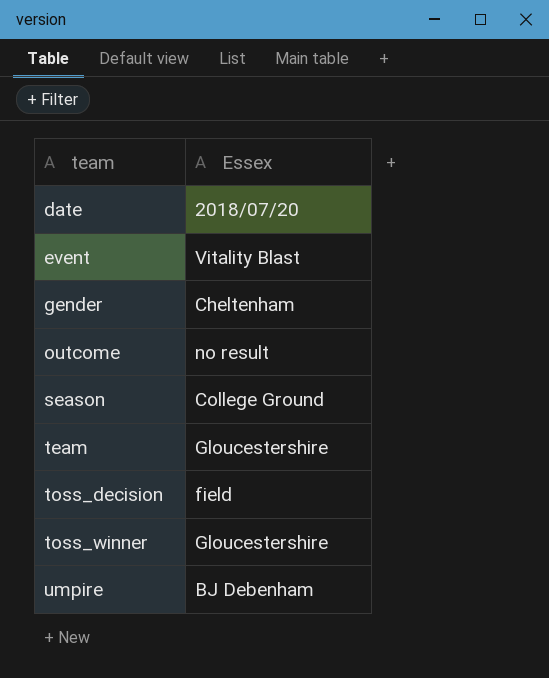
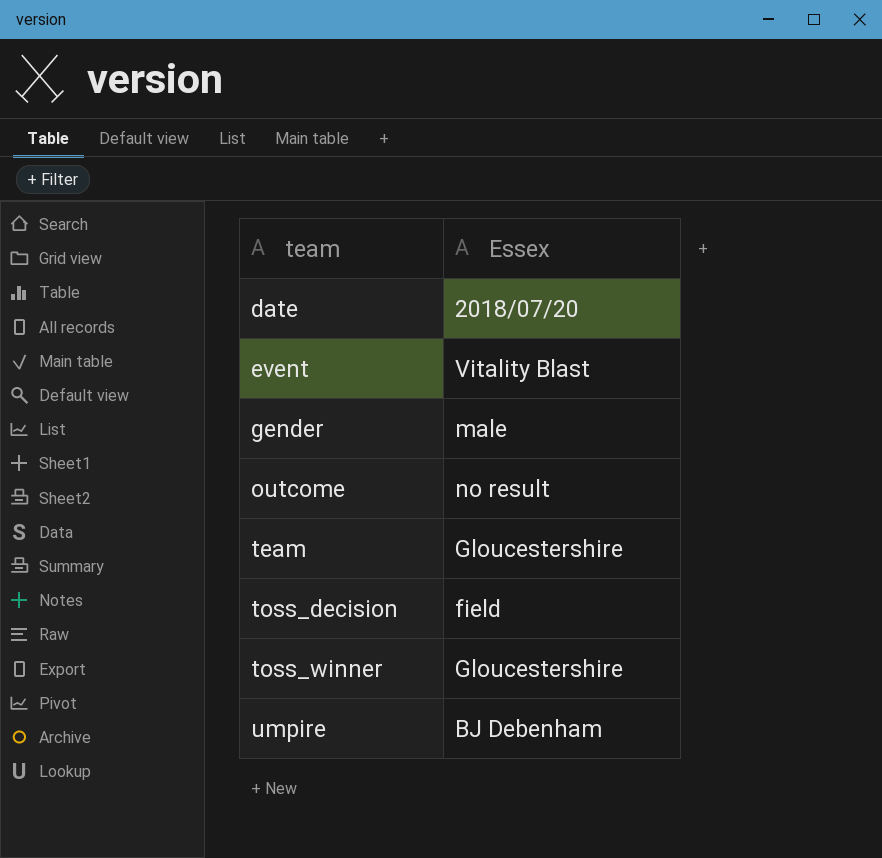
row season: College Ground -> none
gender | Essex: Cheltenham -> male

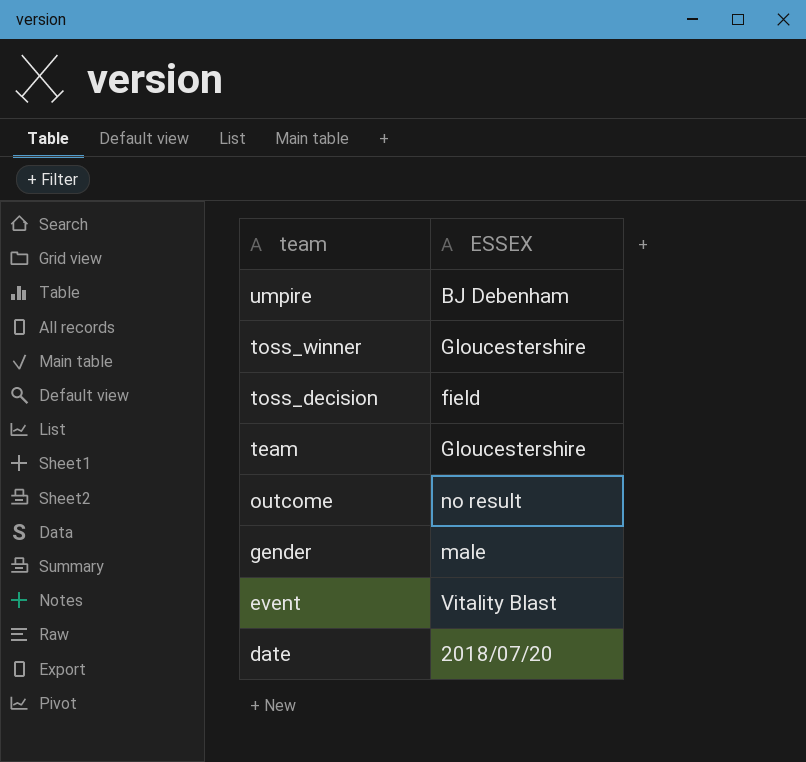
row order: team ascending -> team descending
column name: Essex -> ESSEX

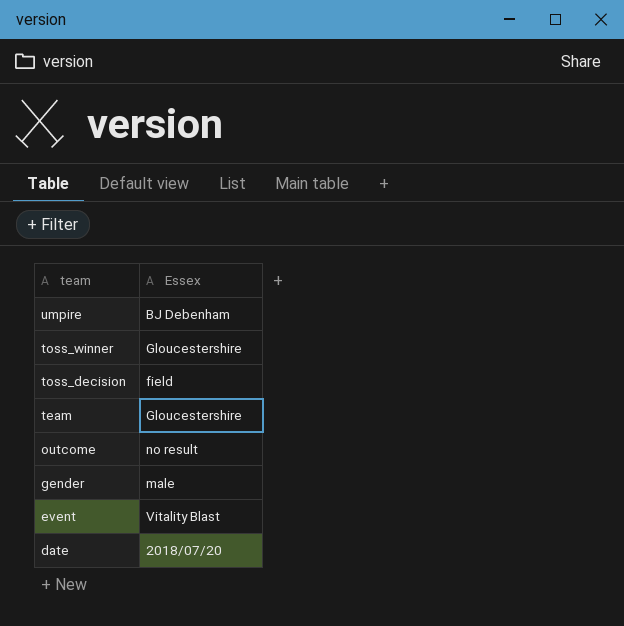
column name: ESSEX -> Essex

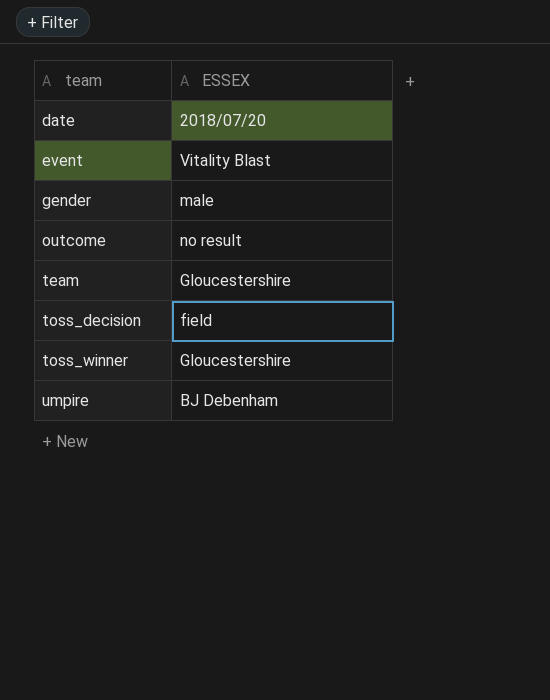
row order: team descending -> team ascending
column name: Essex -> ESSEX

